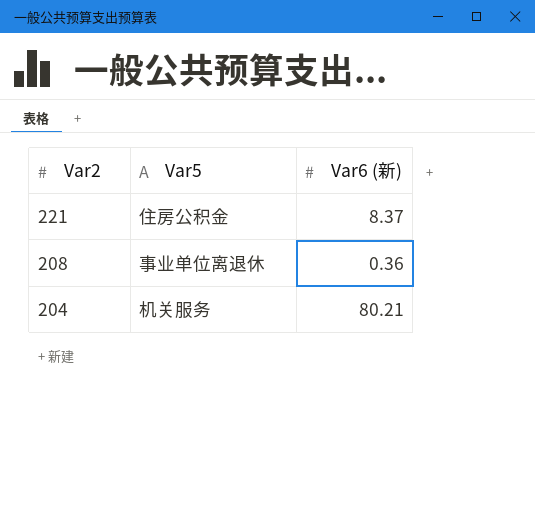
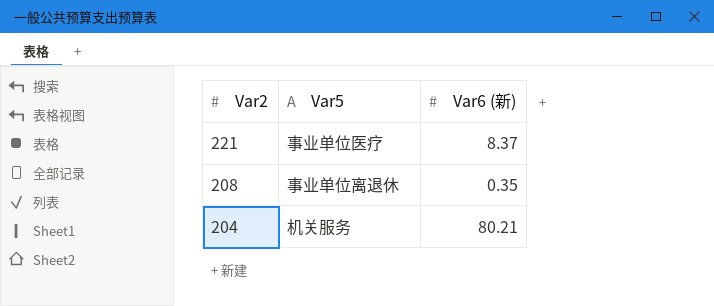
221 | Var5: 住房公积金 -> 事业单位医疗
208 | Var6 (新): 0.36 -> 0.35

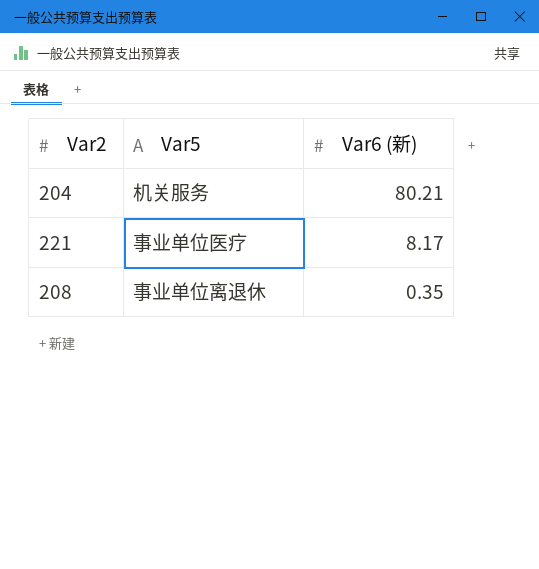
row order: Var2 descending -> Var6 (新) descending
221 | Var6 (新): 8.37 -> 8.17

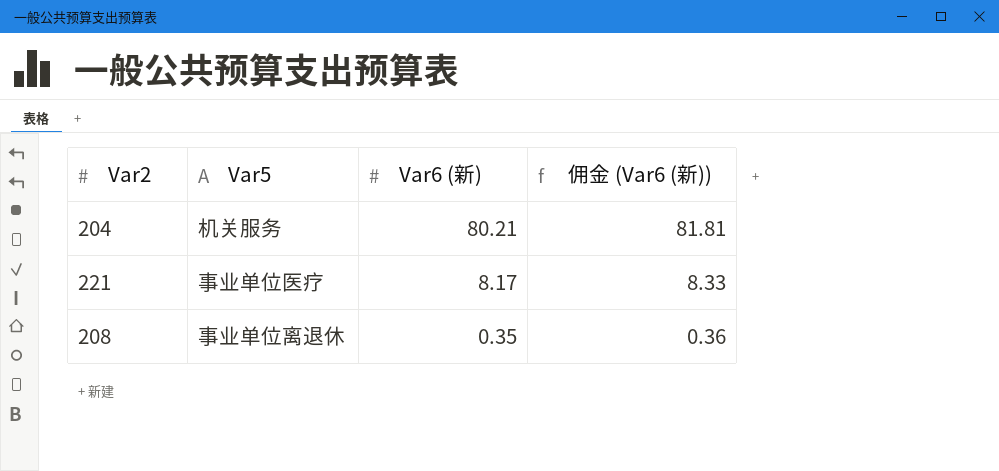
column 佣金 (Var6 (新)) | formula: none -> [Var6 (新)] * 1.02

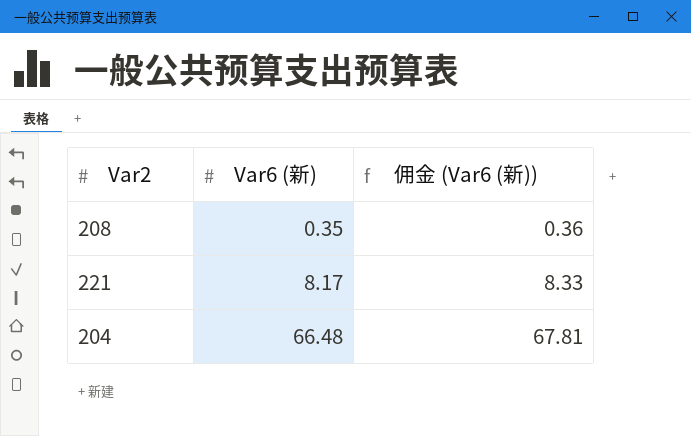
row order: Var6 (新) descending -> Var6 (新) ascending
column Var5 | position: 2 -> none
204 | Var6 (新): 80.21 -> 66.48
204 | 佣金 (Var6 (新)): 81.81 -> 67.81

